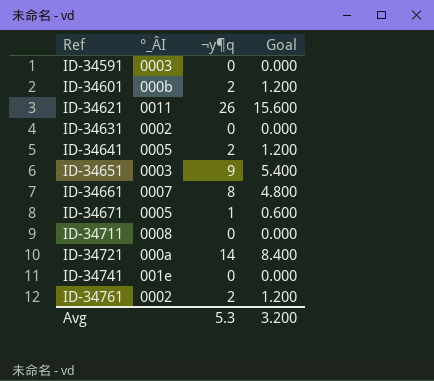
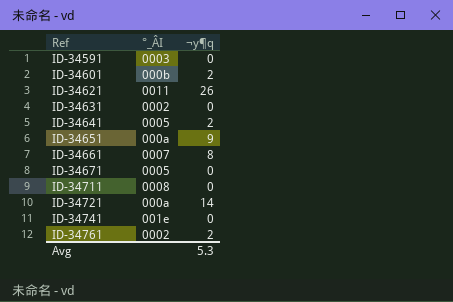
column Goal | formula: [¬y¶q] * 0.6 -> none
ID-34651 | °_ÂI: 0003 -> 000a
ID-34671 | ¬y¶q: 1 -> 0

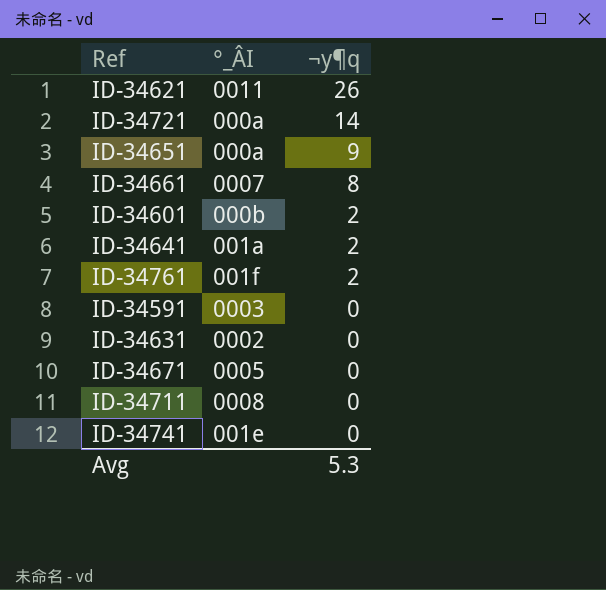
row order: Ref ascending -> ¬y¶q descending
ID-34641 | °_ÂI: 0005 -> 001a
ID-34761 | °_ÂI: 0002 -> 001f

